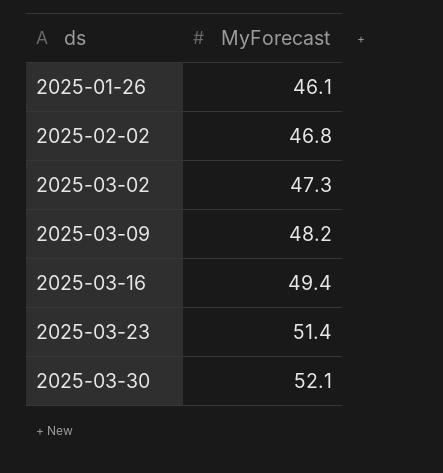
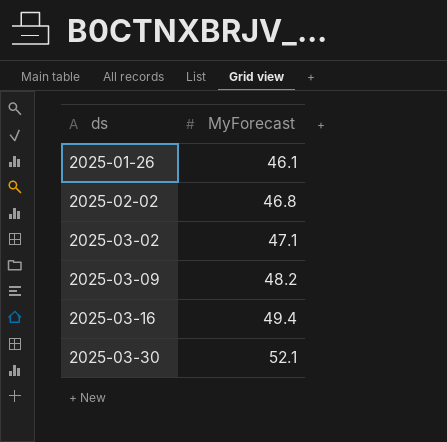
row 2025-03-23: 51.4 -> none
2025-03-02 | MyForecast: 47.3 -> 47.1

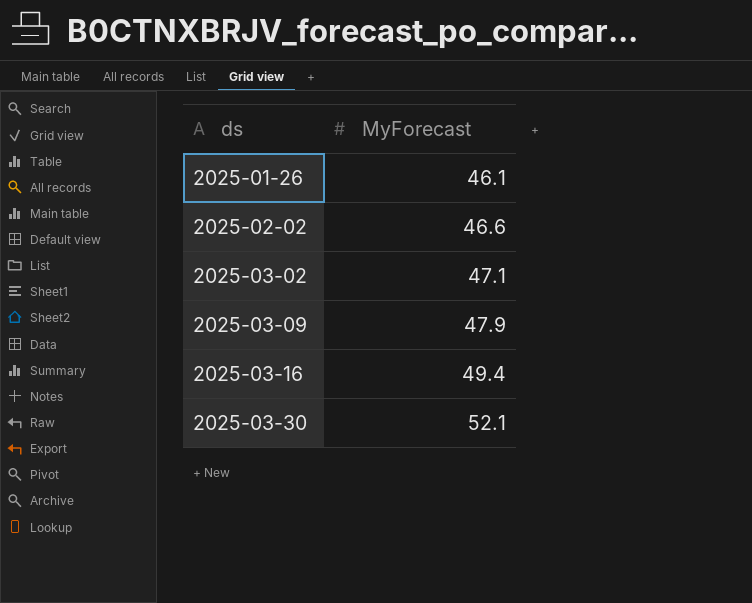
2025-02-02 | MyForecast: 46.8 -> 46.6
2025-03-09 | MyForecast: 48.2 -> 47.9

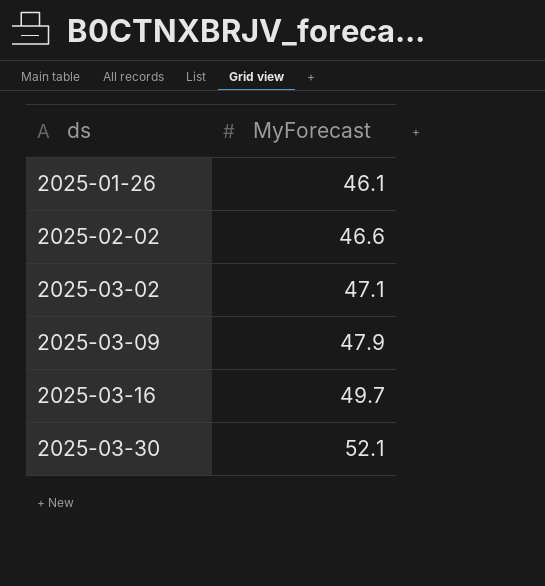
2025-03-16 | MyForecast: 49.4 -> 49.7

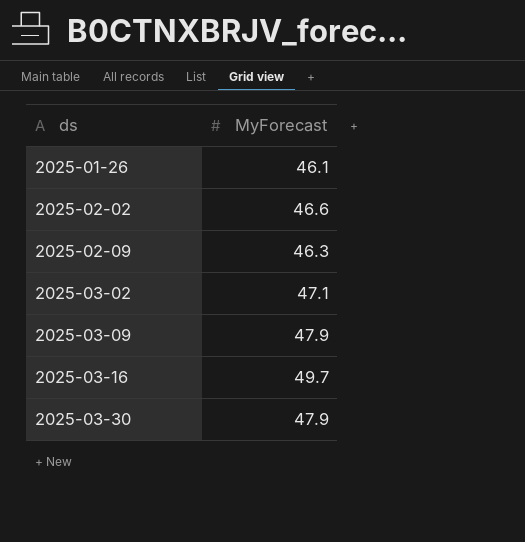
row 2025-02-09: none -> 46.3
2025-03-30 | MyForecast: 52.1 -> 47.9

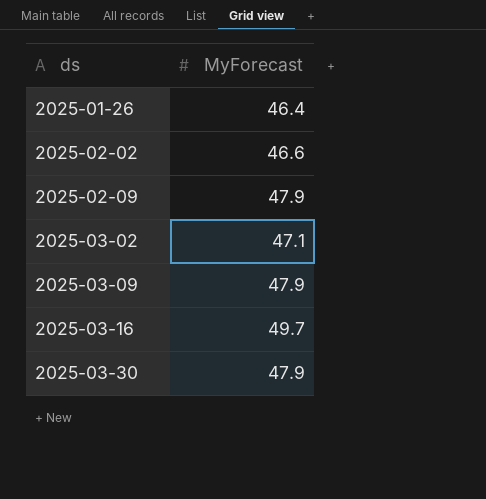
2025-01-26 | MyForecast: 46.1 -> 46.4
2025-02-09 | MyForecast: 46.3 -> 47.9

